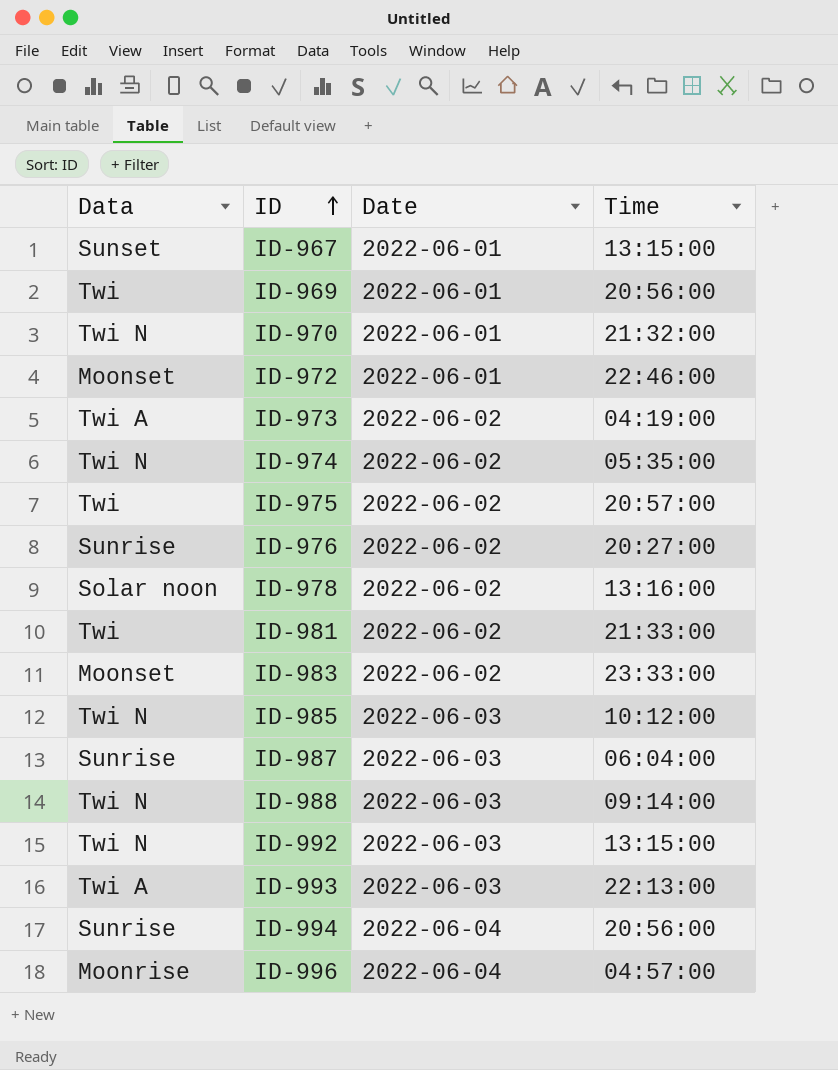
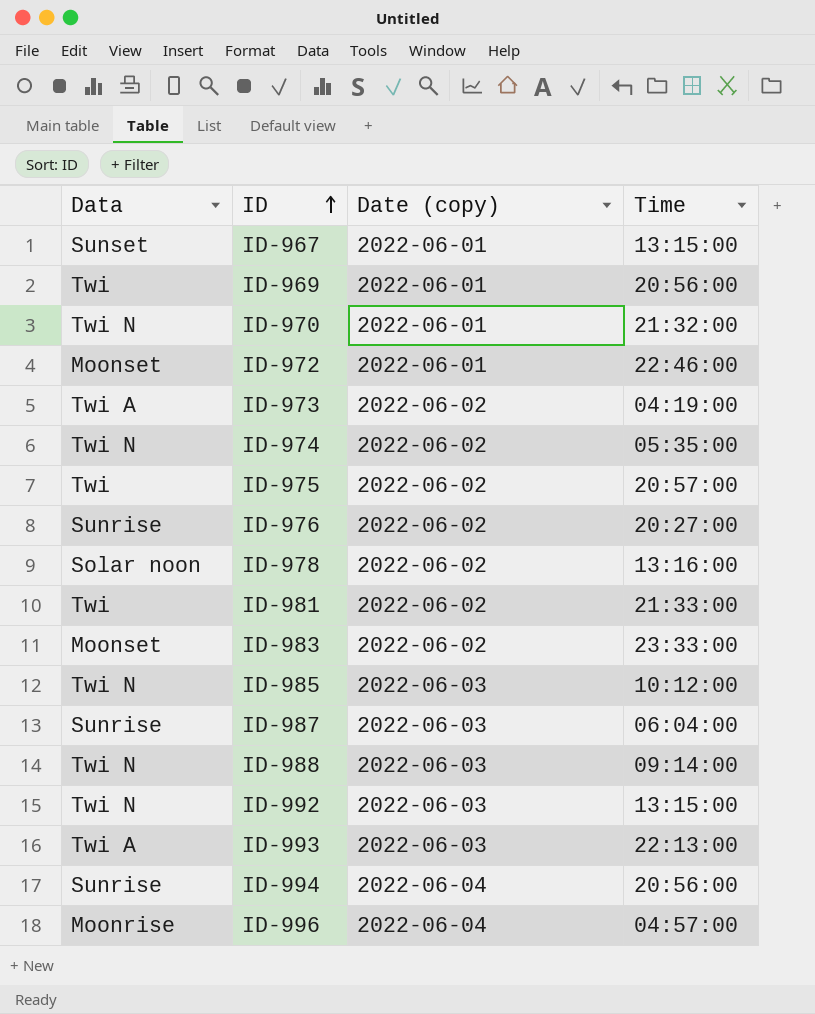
column name: Date -> Date (copy)

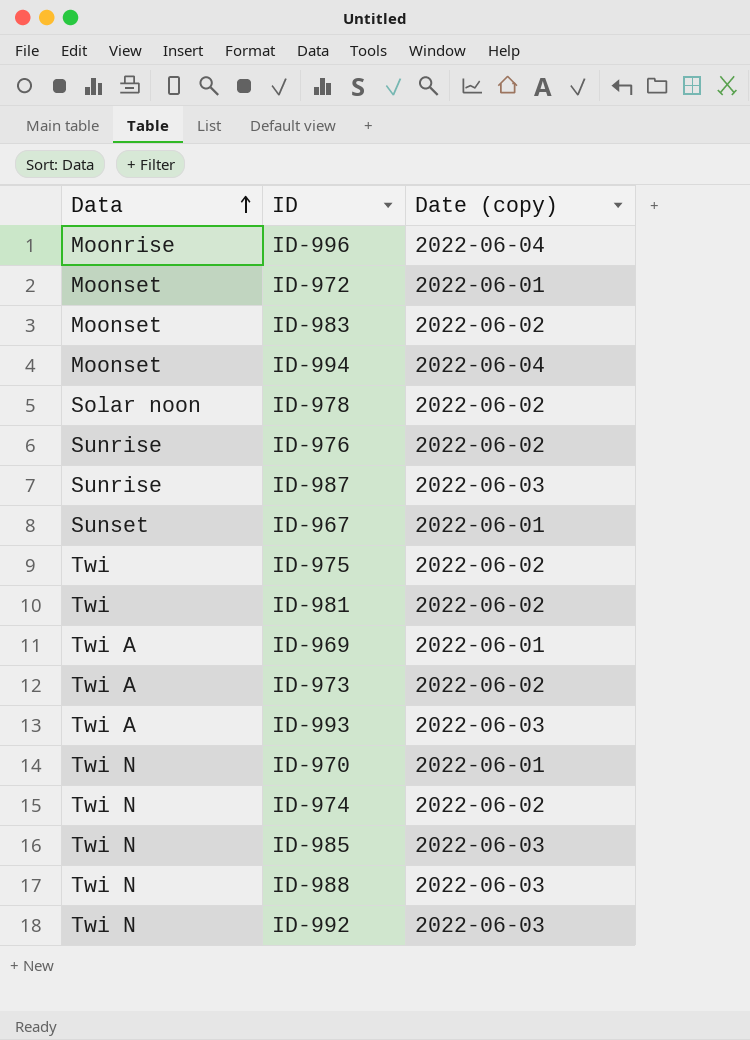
row order: ID ascending -> Data ascending
column Time | position: 4 -> none
ID-994 | Data: Sunrise -> Moonset
ID-969 | Data: Twi -> Twi A

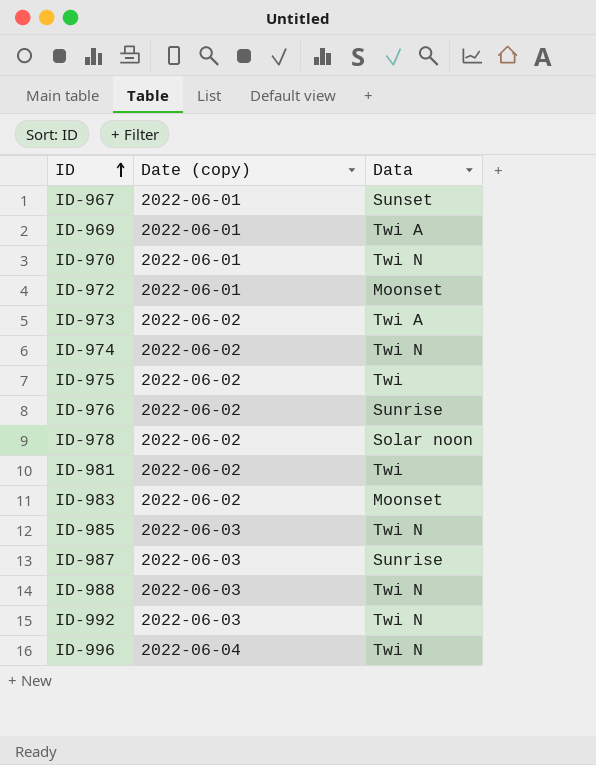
row order: Data ascending -> ID ascending
column Data | position: 1 -> 3
row ID-994: Moonset | 2022-06-04 -> none
row ID-993: Twi A | 2022-06-03 -> none
ID-996 | Data: Moonrise -> Twi N

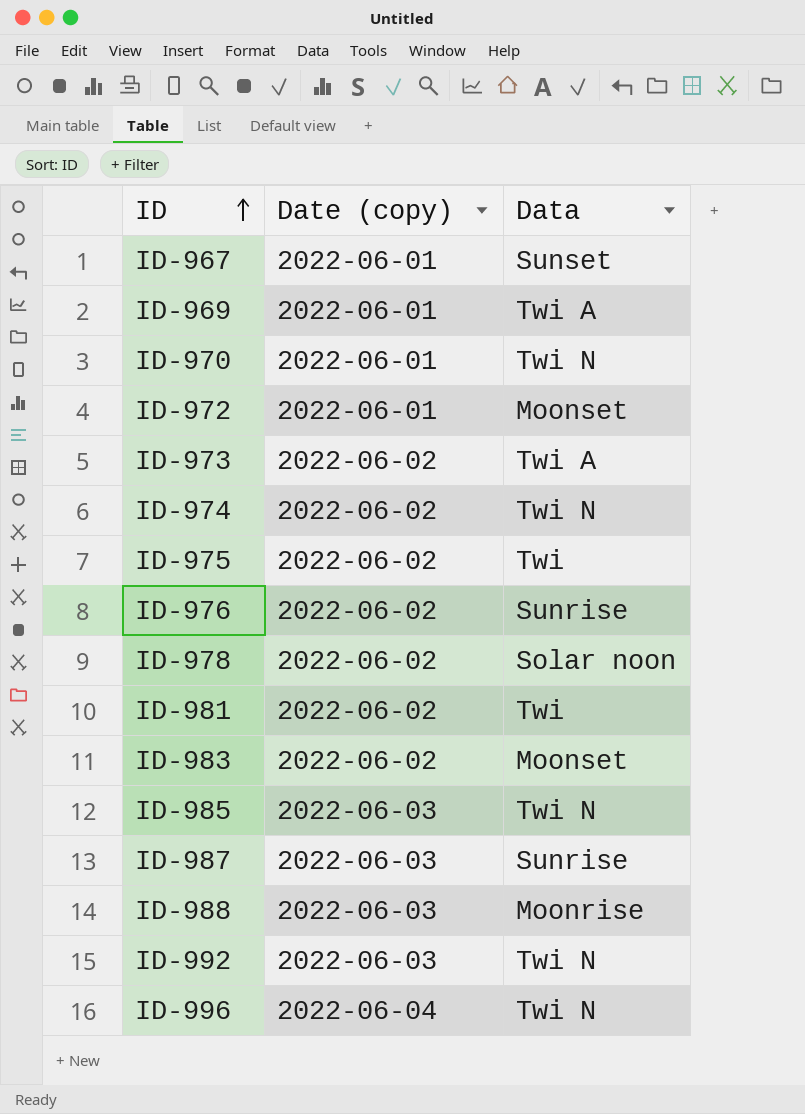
ID-988 | Data: Twi N -> Moonrise

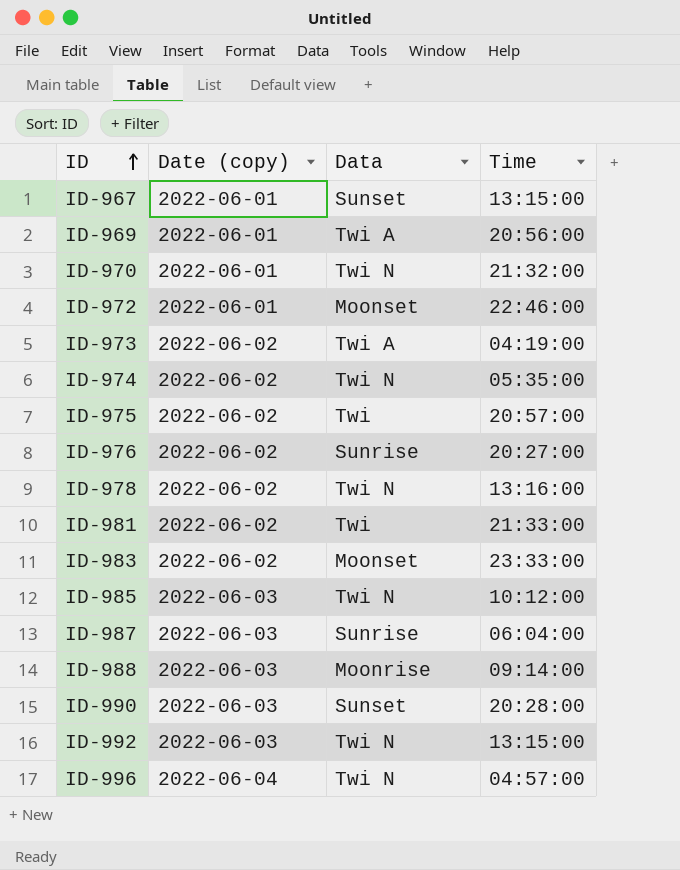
column Time | position: none -> 4
ID-978 | Data: Solar noon -> Twi N
row ID-990: none -> 2022-06-03 | Sunset | 20:28:00

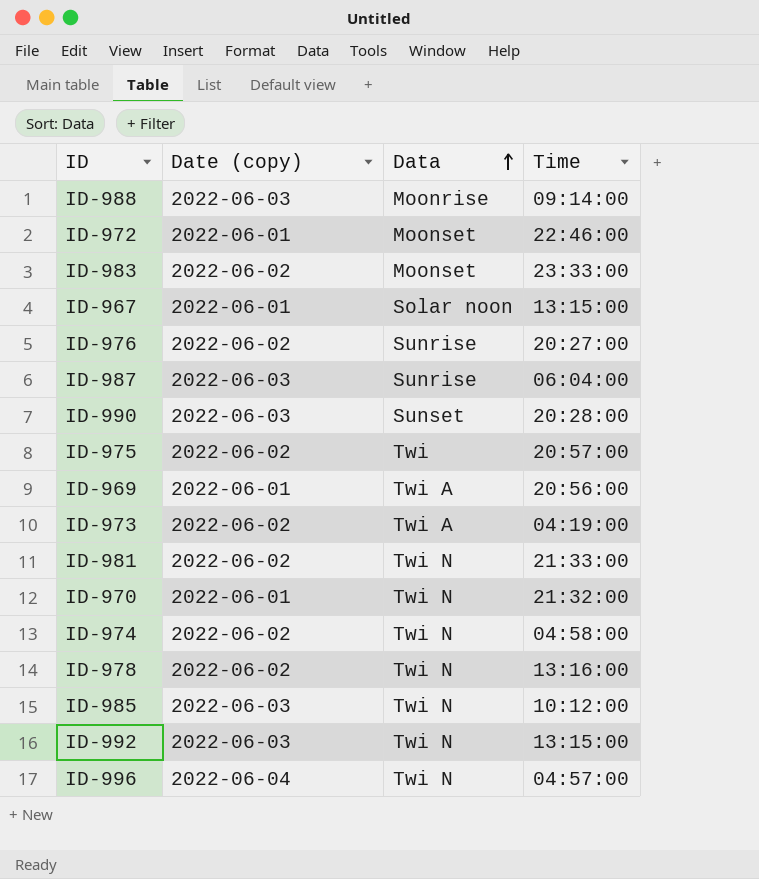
row order: ID ascending -> Data ascending
ID-967 | Data: Sunset -> Solar noon
ID-981 | Data: Twi -> Twi N
ID-974 | Time: 05:35:00 -> 04:58:00

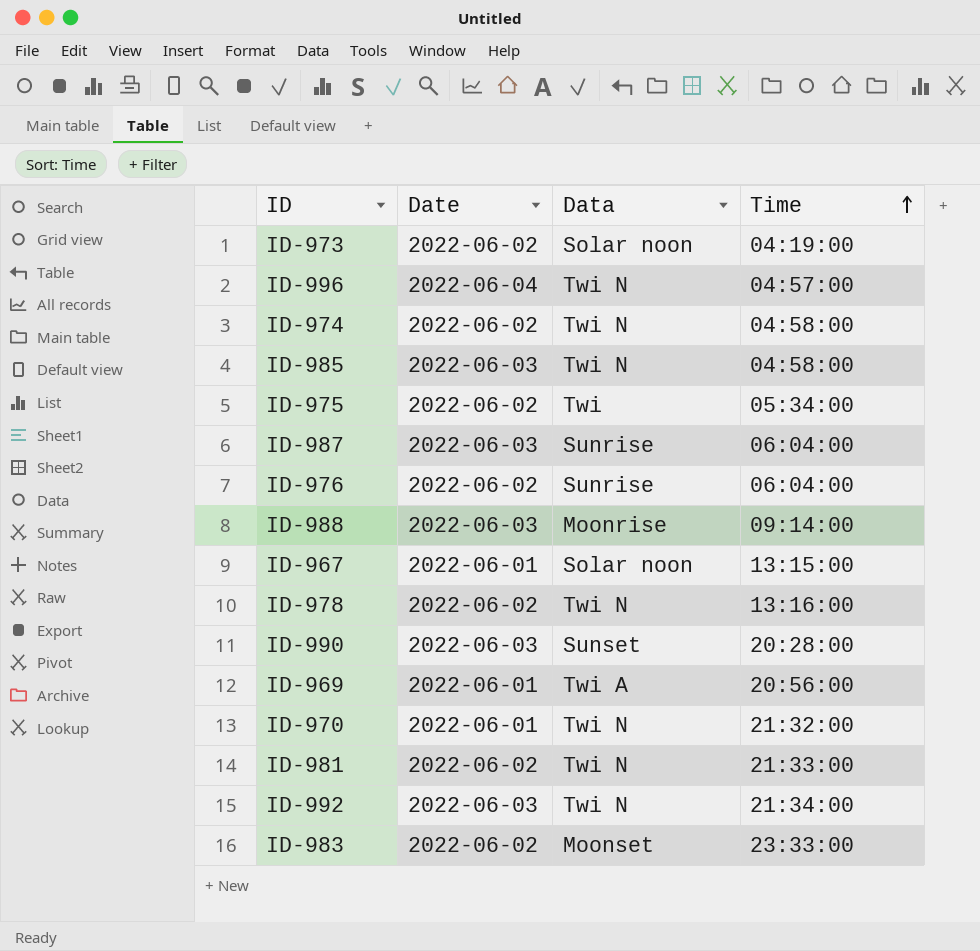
row order: Data ascending -> Time ascending
column name: Date (copy) -> Date
row ID-972: 2022-06-01 | Moonset | 22:46:00 -> none
ID-973 | Data: Twi A -> Solar noon
ID-985 | Time: 10:12:00 -> 04:58:00
ID-975 | Time: 20:57:00 -> 05:34:00
ID-976 | Time: 20:27:00 -> 06:04:00
ID-992 | Time: 13:15:00 -> 21:34:00

